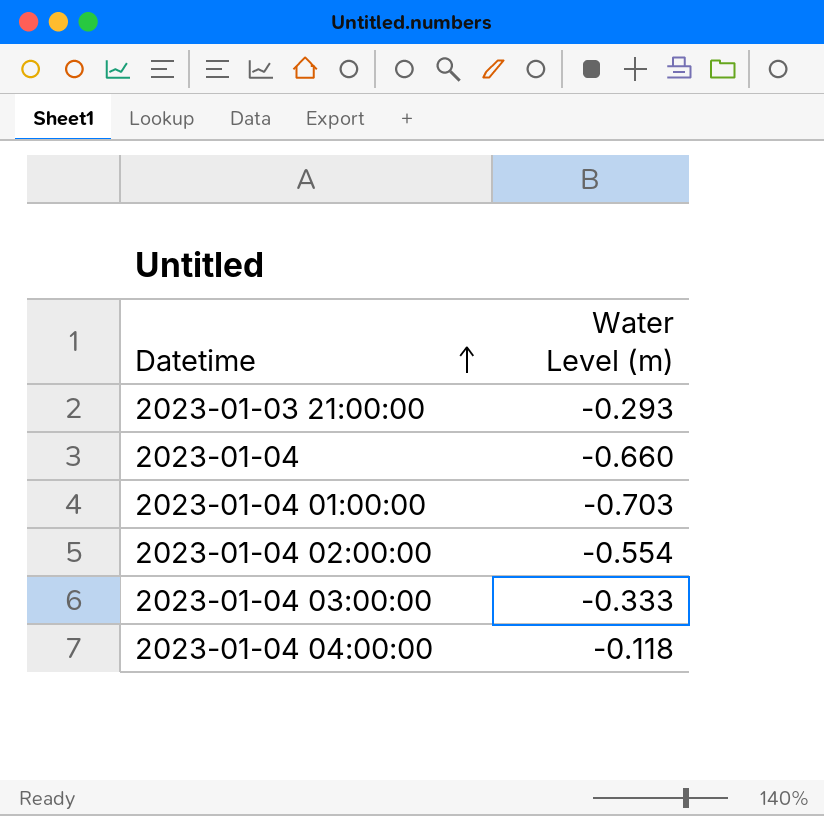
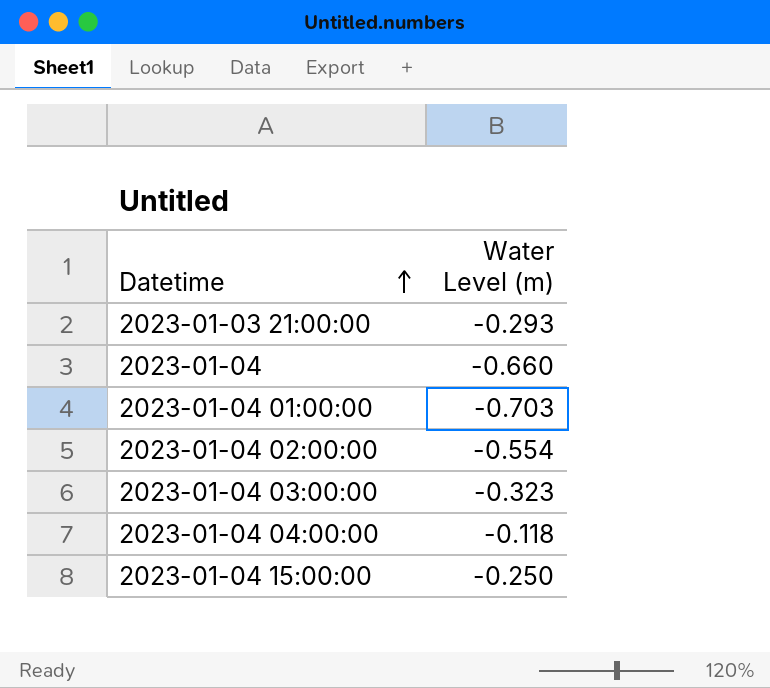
2023-01-04 03:00:00 | Water Level (m): -0.333 -> -0.323
row 2023-01-04 15:00:00: none -> -0.250

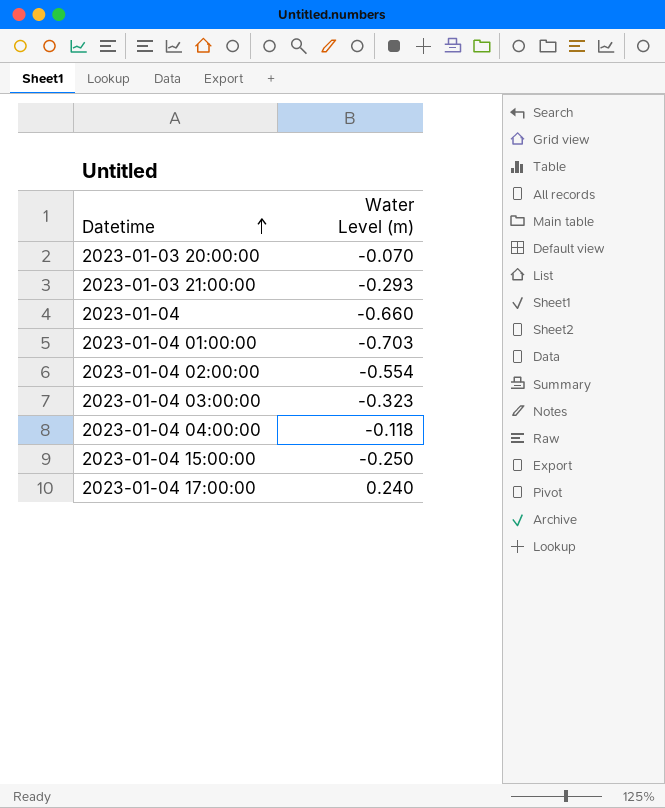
row 2023-01-03 20:00:00: none -> -0.070
row 2023-01-04 17:00:00: none -> 0.240

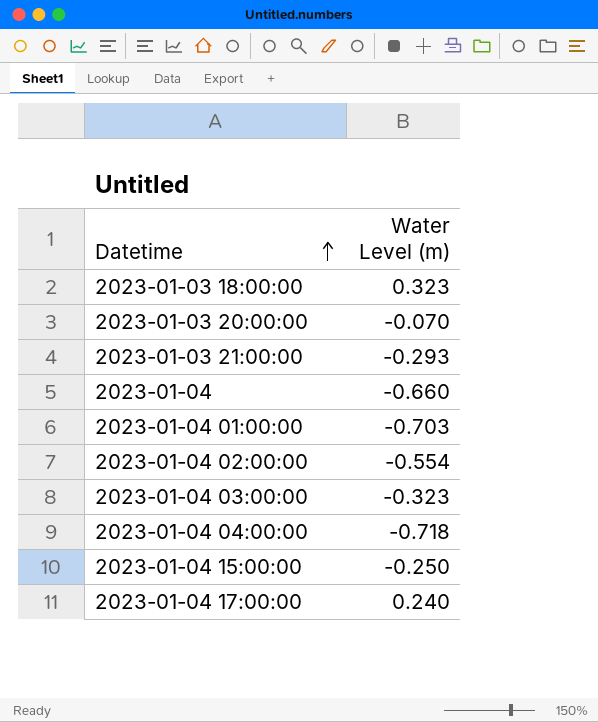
row 2023-01-03 18:00:00: none -> 0.323
2023-01-04 04:00:00 | Water Level (m): -0.118 -> -0.718

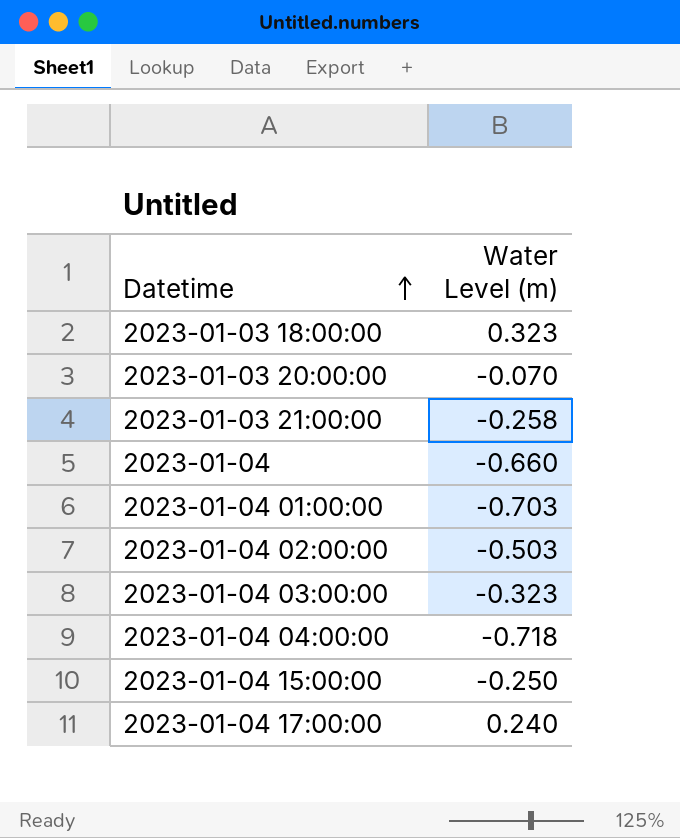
2023-01-03 21:00:00 | Water Level (m): -0.293 -> -0.258
2023-01-04 02:00:00 | Water Level (m): -0.554 -> -0.503

